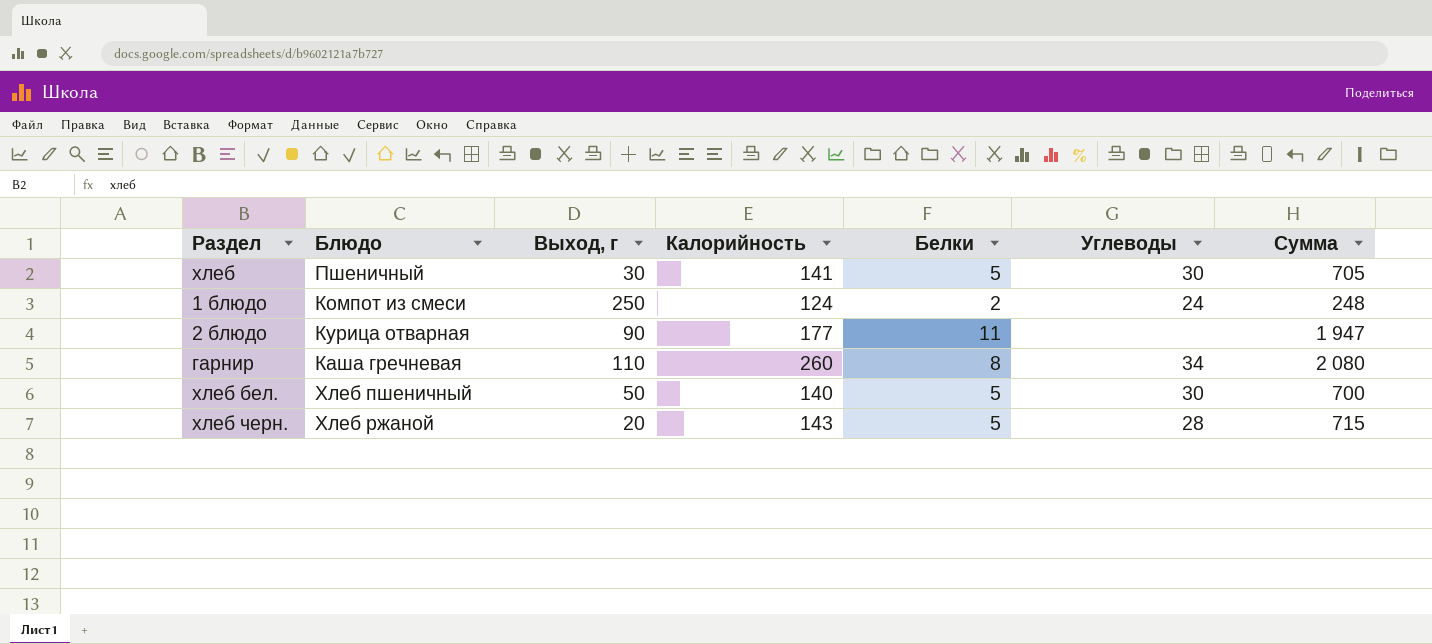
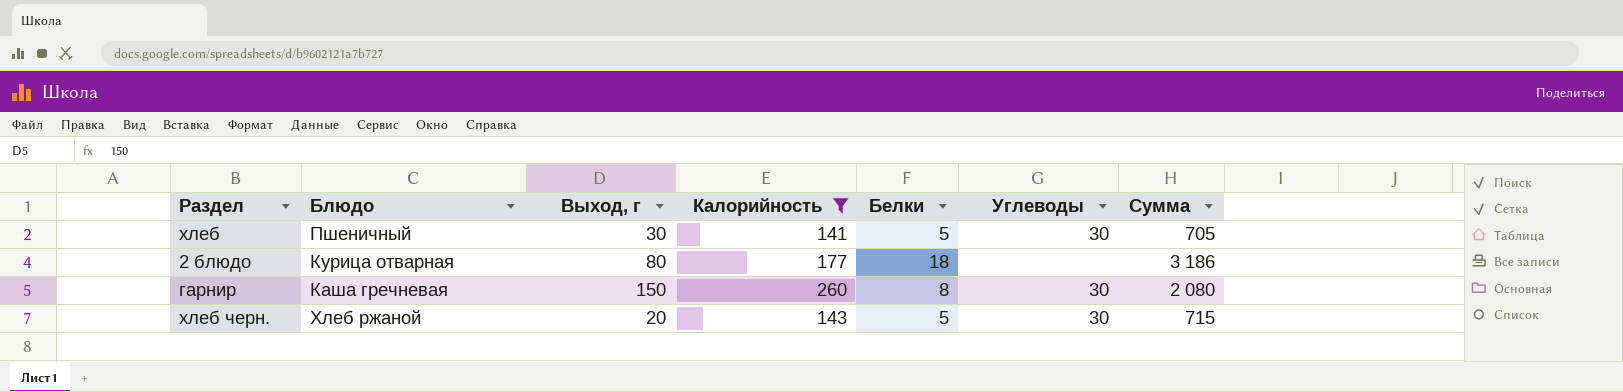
filter: none -> Калорийность >= 141
2 блюдо | Выход, г: 90 -> 80
2 блюдо | Белки: 11 -> 18
2 блюдо | Сумма: 1 947 -> 3 186
гарнир | Выход, г: 110 -> 150
гарнир | Углеводы: 34 -> 30
хлеб черн. | Углеводы: 28 -> 30

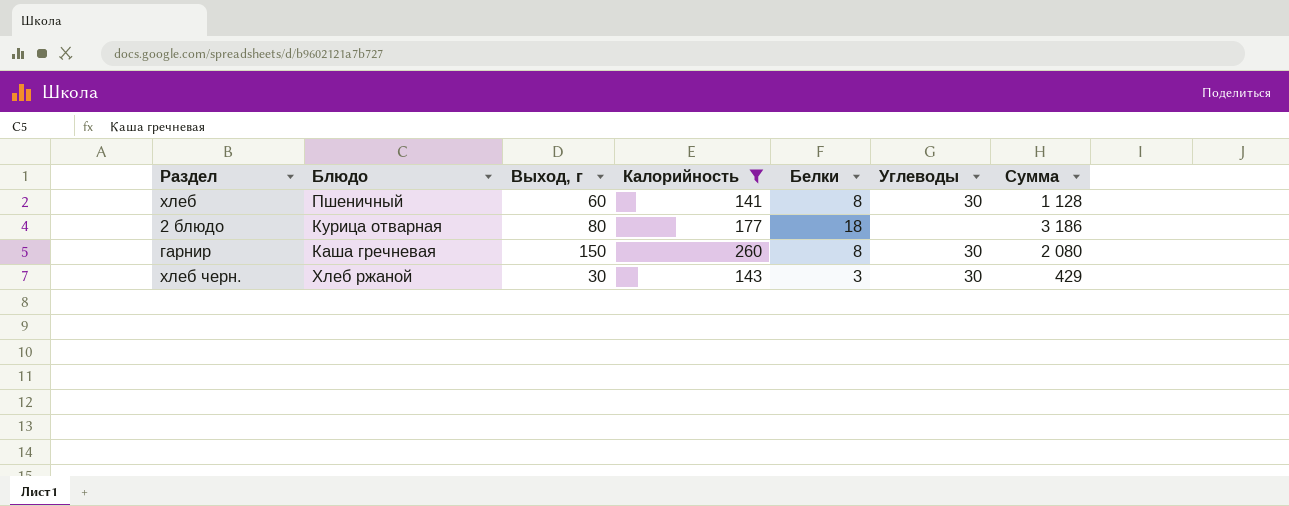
хлеб | Выход, г: 30 -> 60
хлеб | Белки: 5 -> 8
хлеб | Сумма: 705 -> 1 128
хлеб черн. | Выход, г: 20 -> 30
хлеб черн. | Белки: 5 -> 3
хлеб черн. | Сумма: 715 -> 429

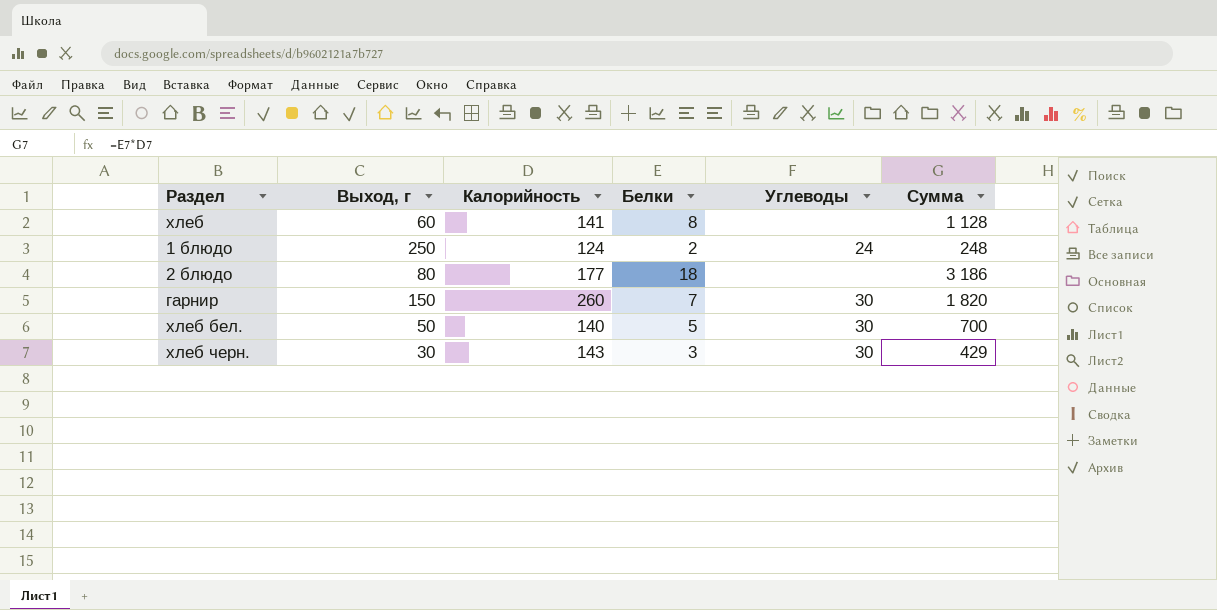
filter: Калорийность >= 141 -> none
column Блюдо | position: 2 -> none
хлеб | Углеводы: 30 -> none
гарнир | Белки: 8 -> 7
гарнир | Сумма: 2 080 -> 1 820

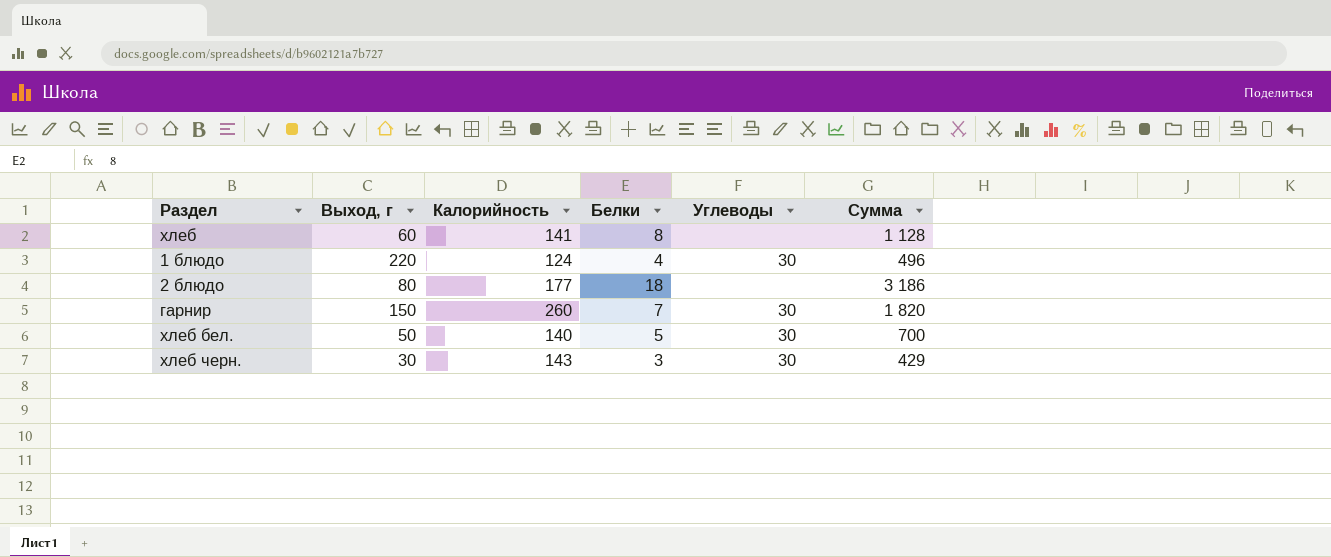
1 блюдо | Выход, г: 250 -> 220
1 блюдо | Белки: 2 -> 4
1 блюдо | Углеводы: 24 -> 30
1 блюдо | Сумма: 248 -> 496

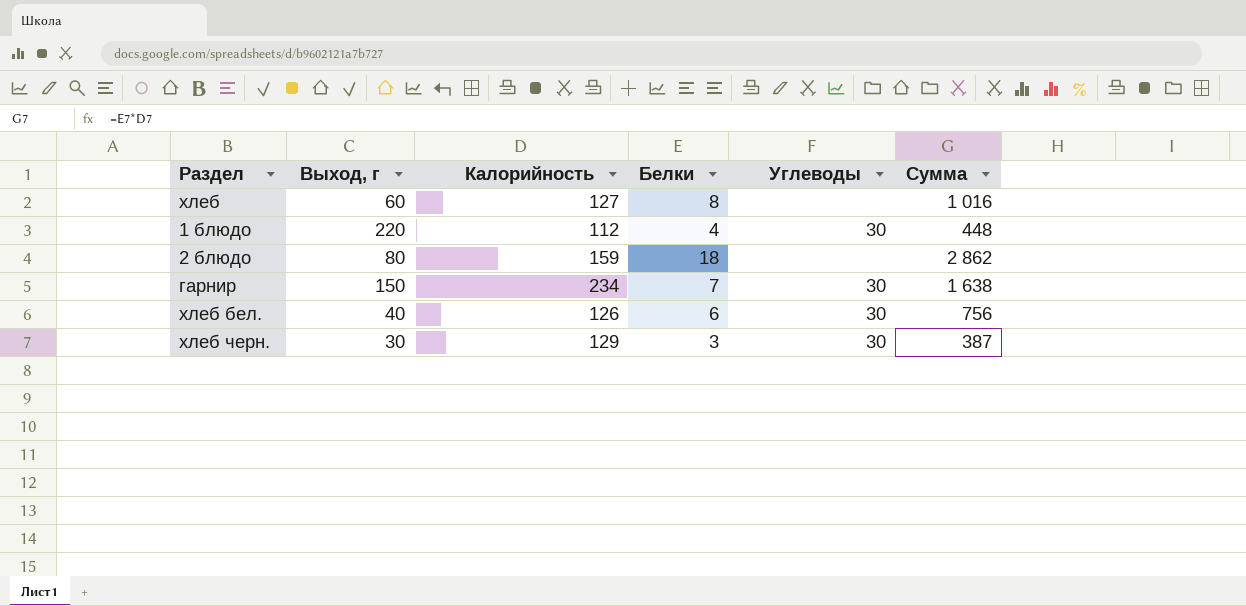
хлеб | Калорийность: 141 -> 127
хлеб | Сумма: 1 128 -> 1 016
1 блюдо | Калорийность: 124 -> 112
1 блюдо | Сумма: 496 -> 448
2 блюдо | Калорийность: 177 -> 159
2 блюдо | Сумма: 3 186 -> 2 862
гарнир | Калорийность: 260 -> 234
гарнир | Сумма: 1 820 -> 1 638
хлеб бел. | Выход, г: 50 -> 40
хлеб бел. | Калорийность: 140 -> 126
хлеб бел. | Белки: 5 -> 6
хлеб бел. | Сумма: 700 -> 756
хлеб черн. | Калорийность: 143 -> 129
хлеб черн. | Сумма: 429 -> 387

